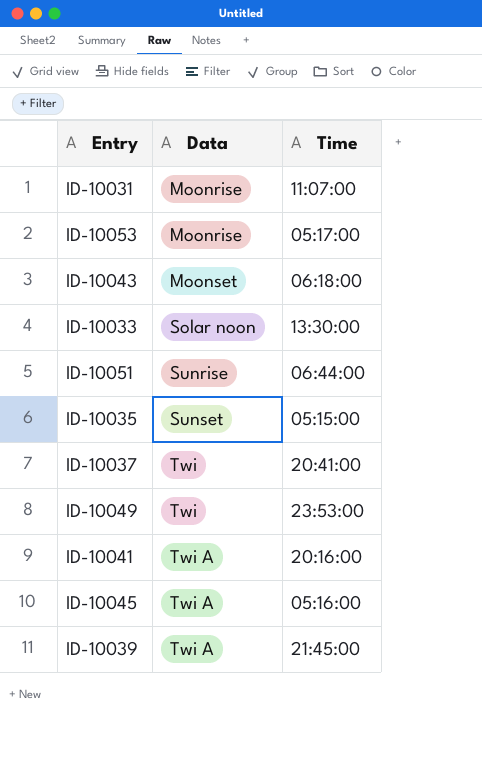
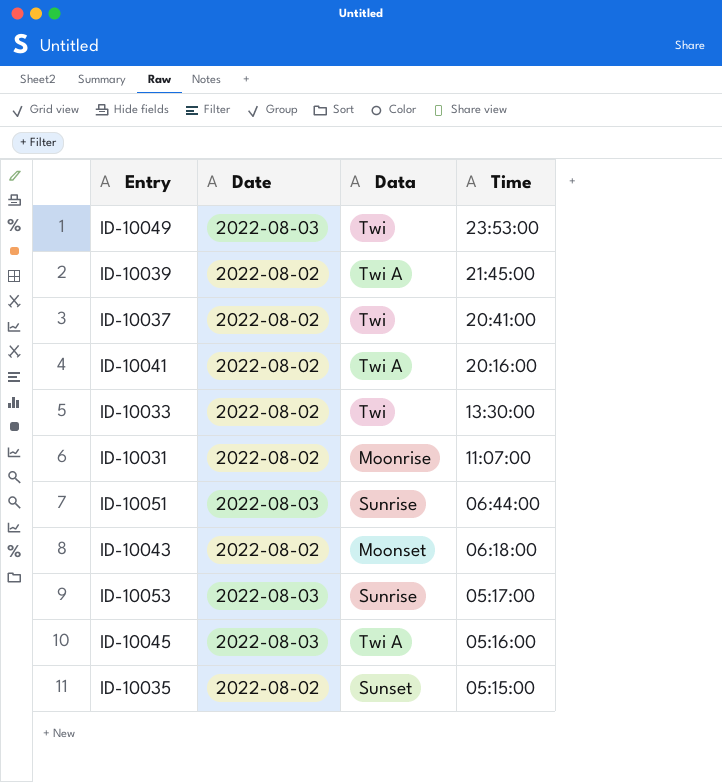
row order: Data ascending -> Time descending
column Date | position: none -> 2
ID-10033 | Data: Solar noon -> Twi
ID-10053 | Data: Moonrise -> Sunrise

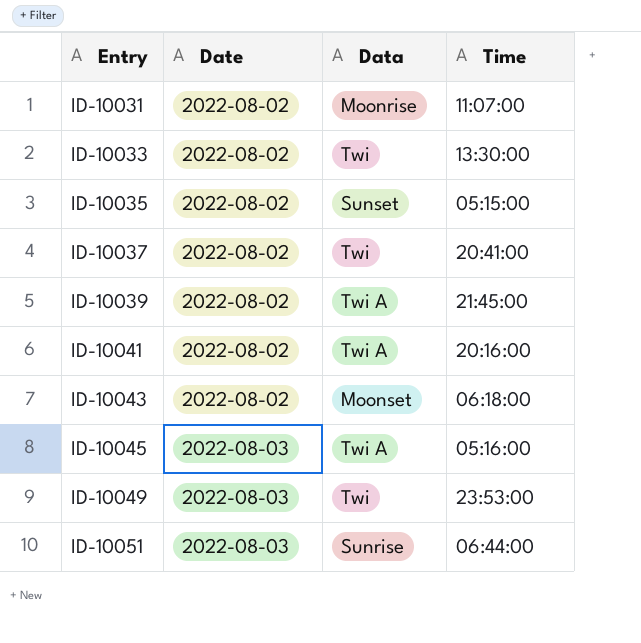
row order: Time descending -> Entry ascending
row ID-10053: 2022-08-03 | Sunrise | 05:17:00 -> none

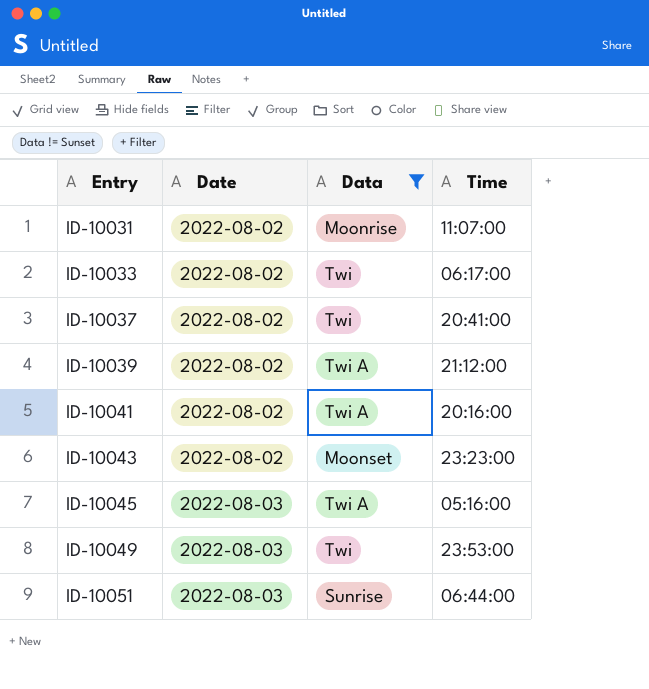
filter: none -> Data != Sunset
ID-10033 | Time: 13:30:00 -> 06:17:00
ID-10039 | Time: 21:45:00 -> 21:12:00
ID-10043 | Time: 06:18:00 -> 23:23:00

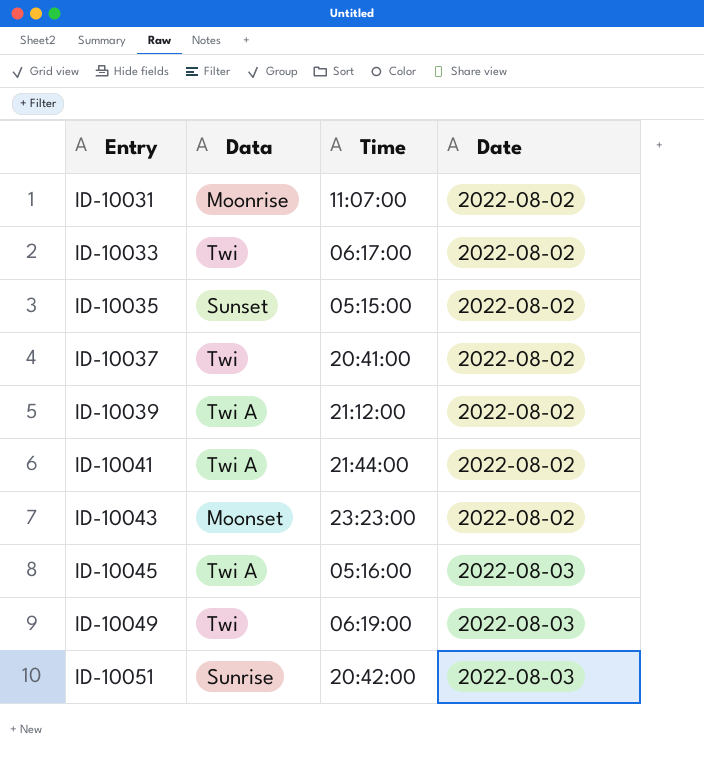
filter: Data != Sunset -> none
column Date | position: 2 -> 4
ID-10041 | Time: 20:16:00 -> 21:44:00
ID-10049 | Time: 23:53:00 -> 06:19:00
ID-10051 | Time: 06:44:00 -> 20:42:00

